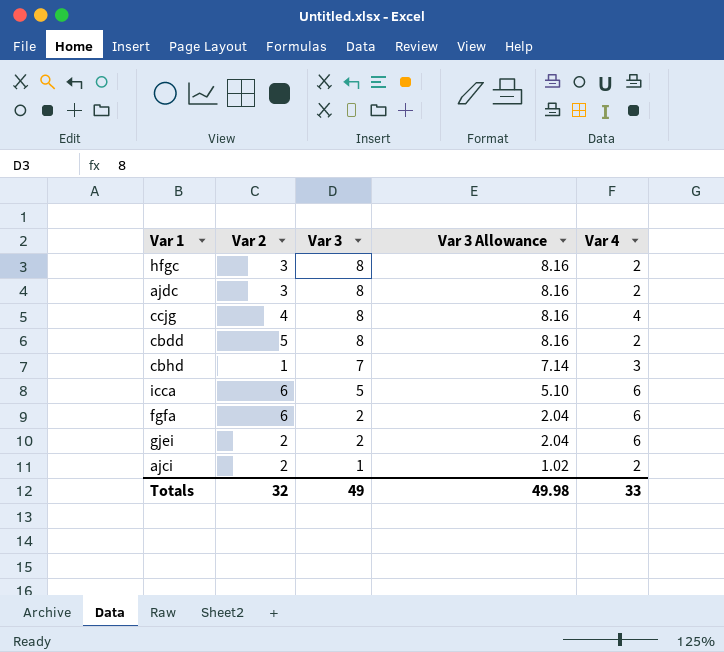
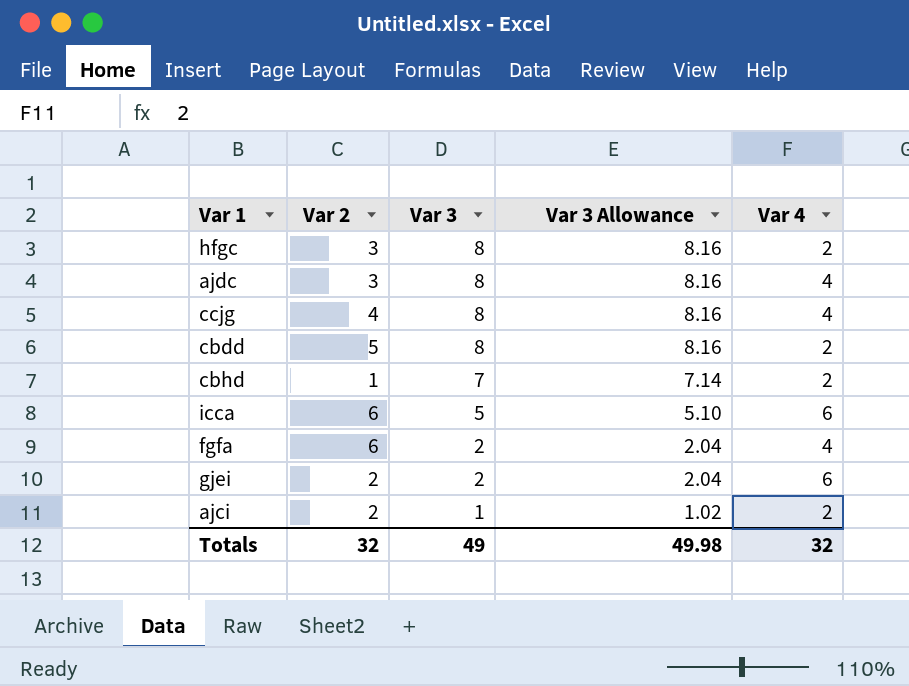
ajdc | Var 4: 2 -> 4
cbhd | Var 4: 3 -> 2
fgfa | Var 4: 6 -> 4
Totals | Var 4: 33 -> 32

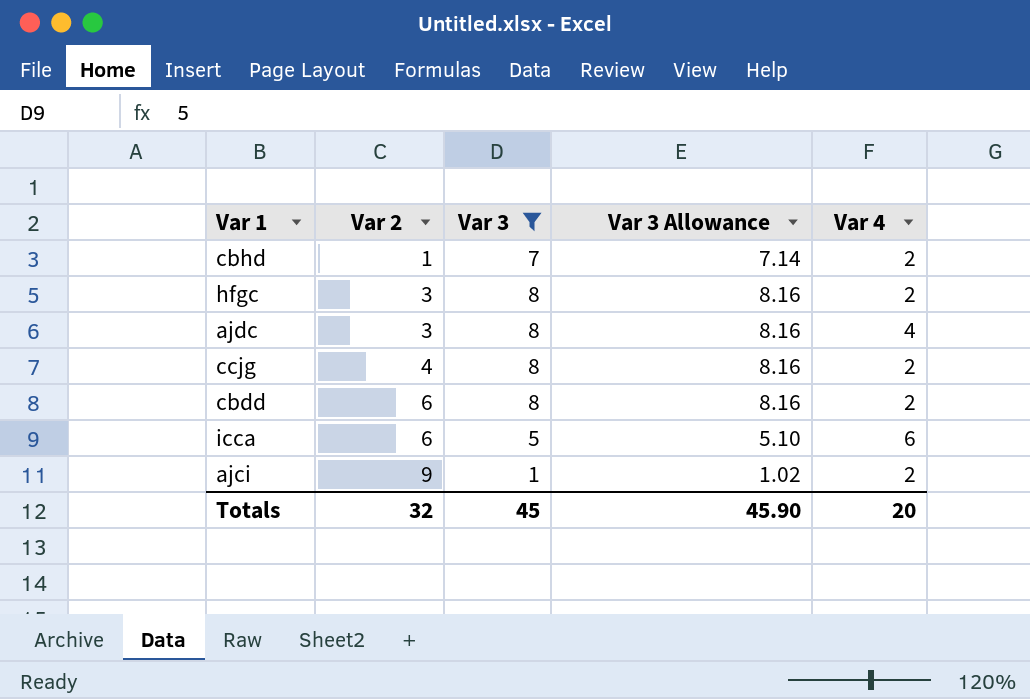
filter: none -> Var 3 != 2
row order: Var 3 descending -> Var 2 ascending
ccjg | Var 4: 4 -> 2
cbdd | Var 2: 5 -> 6
ajci | Var 2: 2 -> 9
Totals | Var 3: 49 -> 45
Totals | Var 3 Allowance: 49.98 -> 45.90
Totals | Var 4: 32 -> 20

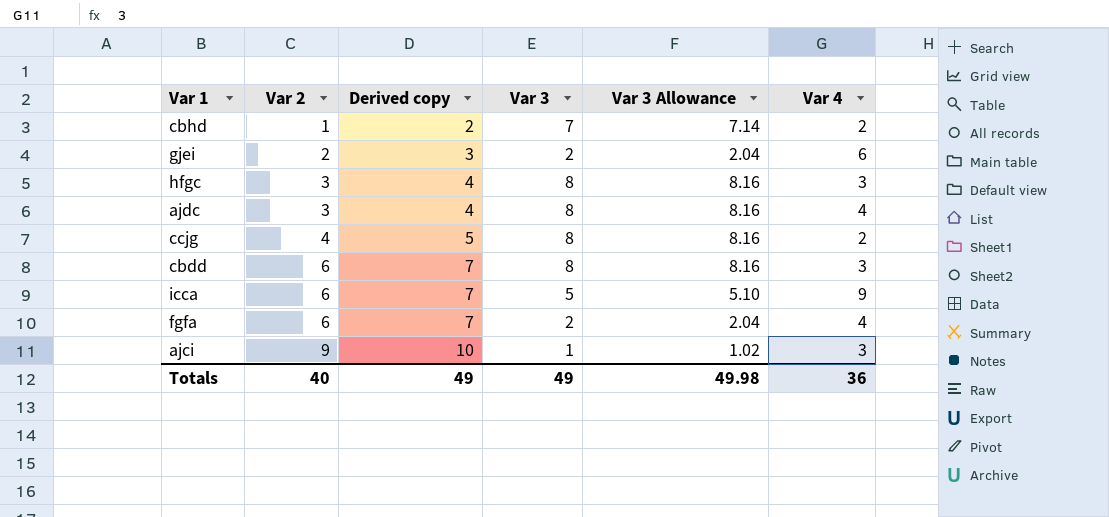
filter: Var 3 != 2 -> none
column Derived copy | formula: none -> [Var 2] + 1
hfgc | Var 4: 2 -> 3
cbdd | Var 4: 2 -> 3
icca | Var 4: 6 -> 9
ajci | Var 4: 2 -> 3
Totals | Var 2: 32 -> 40
Totals | Var 3: 45 -> 49
Totals | Var 3 Allowance: 45.90 -> 49.98
Totals | Var 4: 20 -> 36

